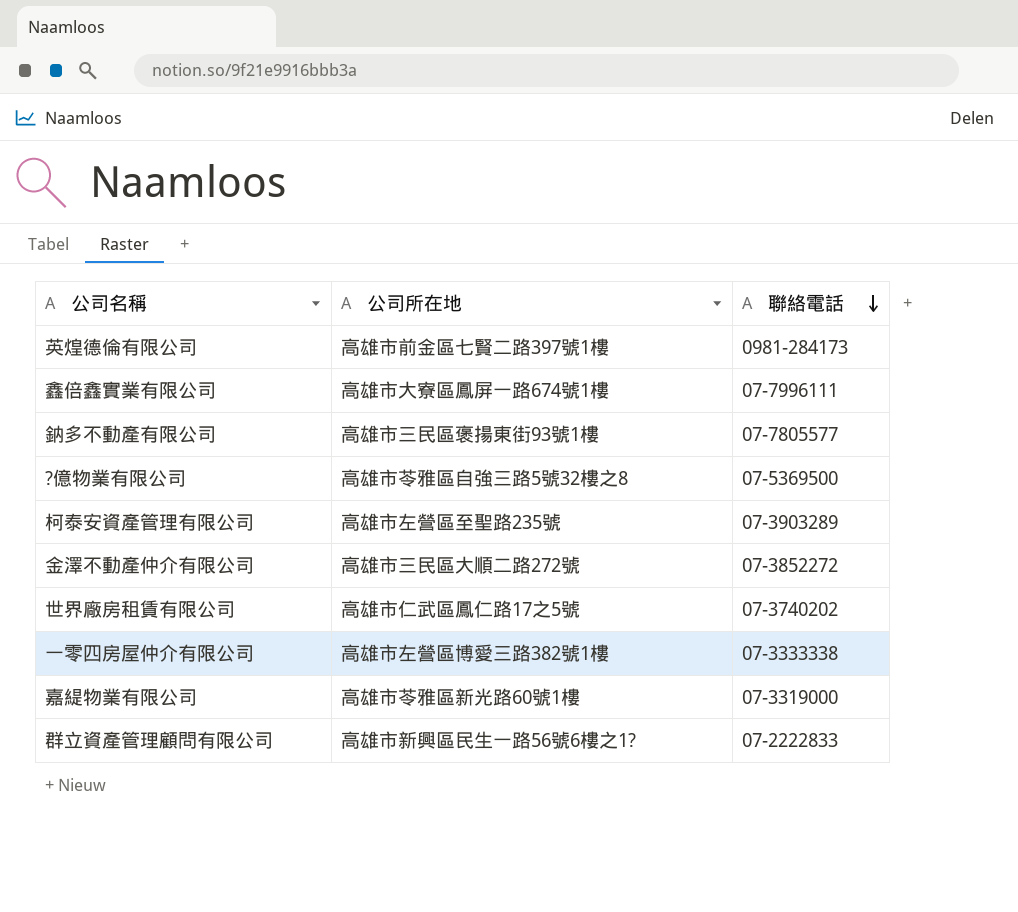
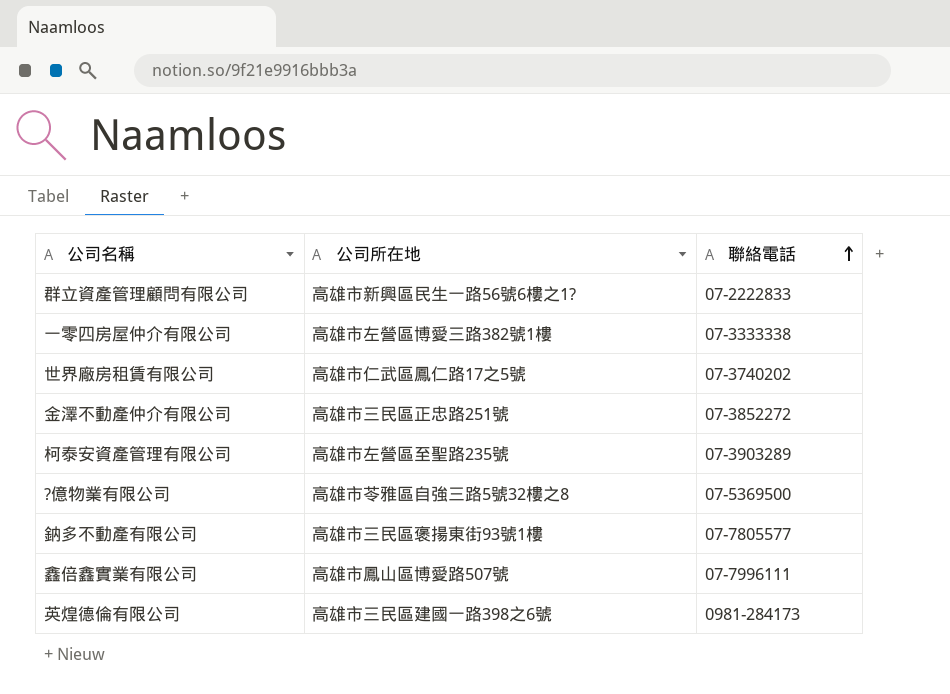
row order: 聯絡電話 descending -> 聯絡電話 ascending
row 嘉緹物業有限公司: 高雄市苓雅區新光路60號1樓 | 07-3319000 -> none
金澤不動產仲介有限公司 | 公司所在地: 高雄市三民區大順二路272號 -> 高雄市三民區正忠路251號
鑫倍鑫實業有限公司 | 公司所在地: 高雄市大寮區鳳屏一路674號1樓 -> 高雄市鳳山區博愛路507號
英煌德倫有限公司 | 公司所在地: 高雄市前金區七賢二路397號1樓 -> 高雄市三民區建國一路398之6號

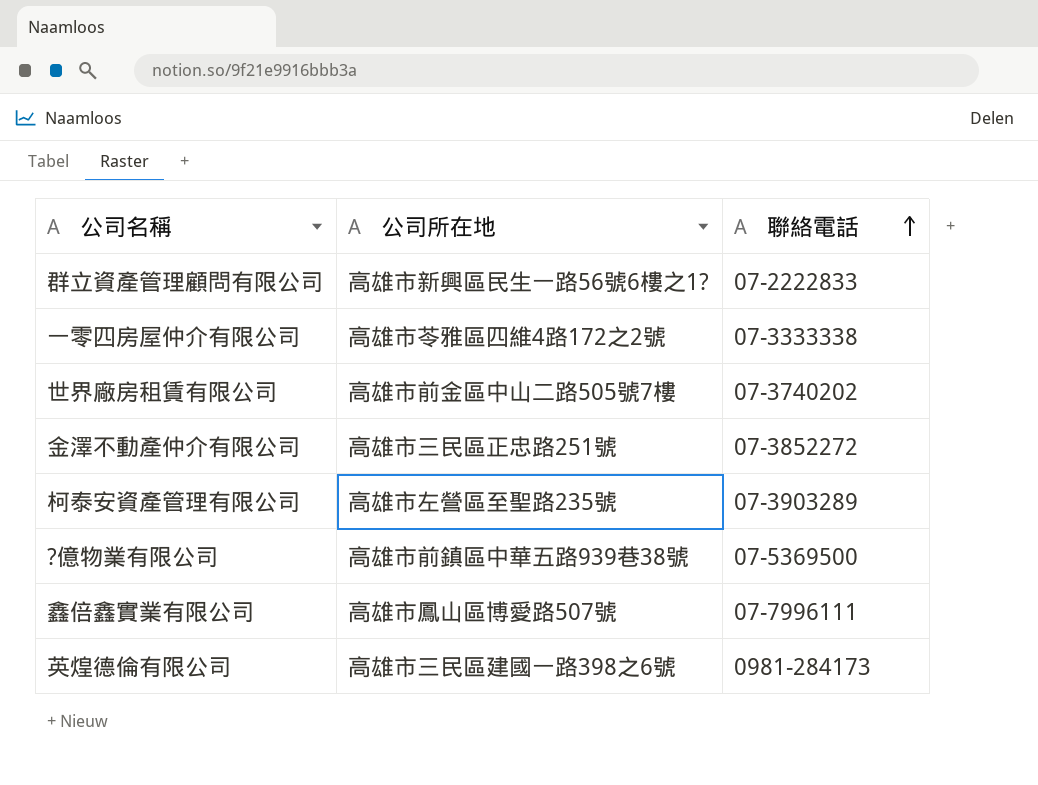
row 鈉多不動產有限公司: 高雄市三民區褒揚東街93號1樓 | 07-7805577 -> none
一零四房屋仲介有限公司 | 公司所在地: 高雄市左營區博愛三路382號1樓 -> 高雄市苓雅區四維4路172之2號
世界廠房租賃有限公司 | 公司所在地: 高雄市仁武區鳳仁路17之5號 -> 高雄市前金區中山二路505號7樓
?億物業有限公司 | 公司所在地: 高雄市苓雅區自強三路5號32樓之8 -> 高雄市前鎮區中華五路939巷38號

